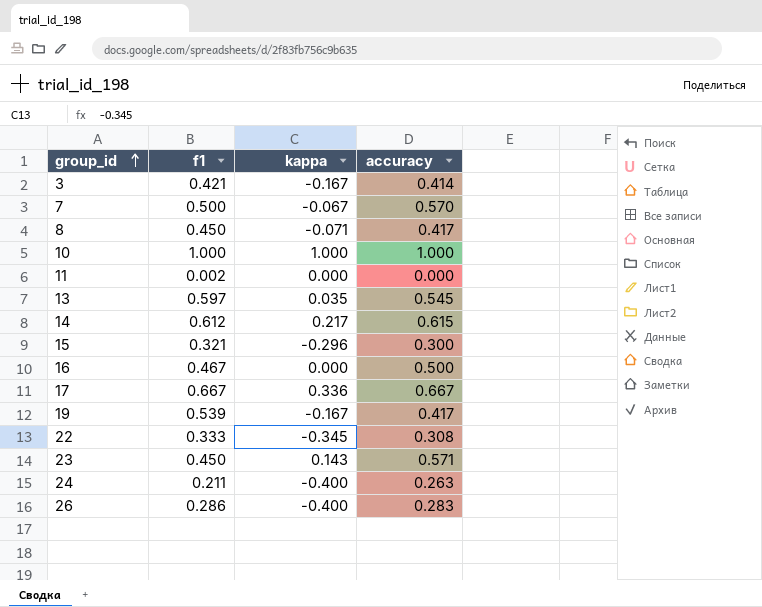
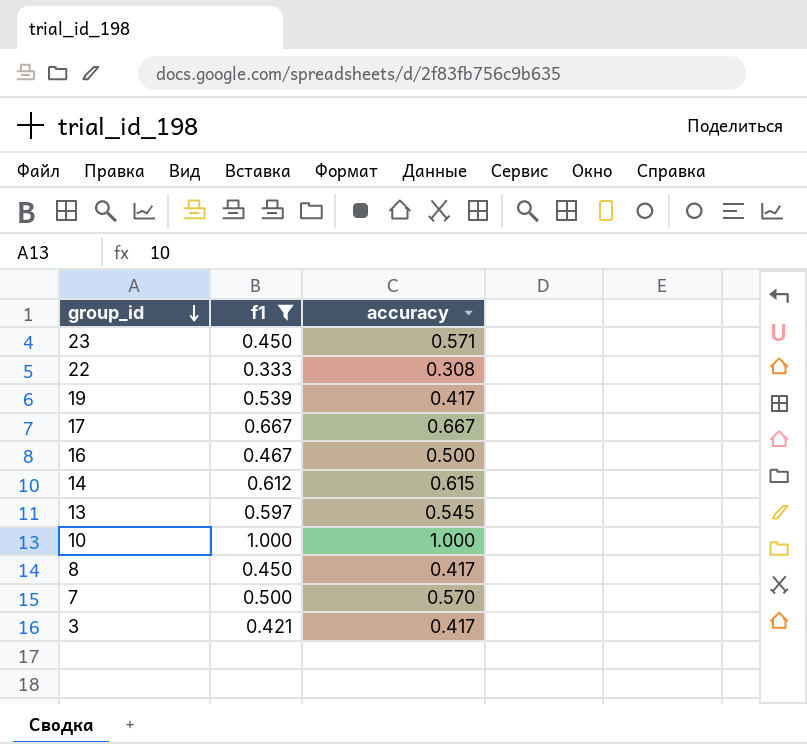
filter: none -> f1 >= 0.333
row order: group_id ascending -> group_id descending
column kappa | position: 3 -> none
3 | accuracy: 0.414 -> 0.417

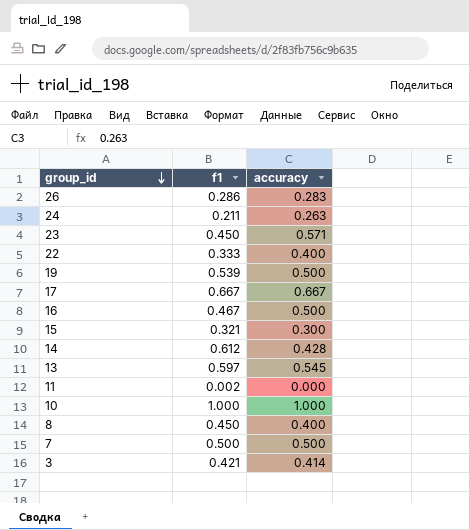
filter: f1 >= 0.333 -> none
22 | accuracy: 0.308 -> 0.400
19 | accuracy: 0.417 -> 0.500
14 | accuracy: 0.615 -> 0.428
8 | accuracy: 0.417 -> 0.400
7 | accuracy: 0.570 -> 0.500
3 | accuracy: 0.417 -> 0.414

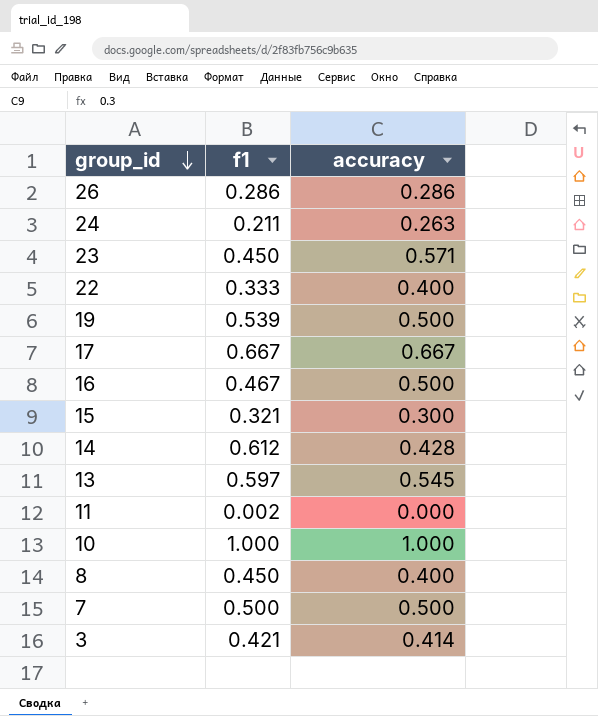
26 | accuracy: 0.283 -> 0.286

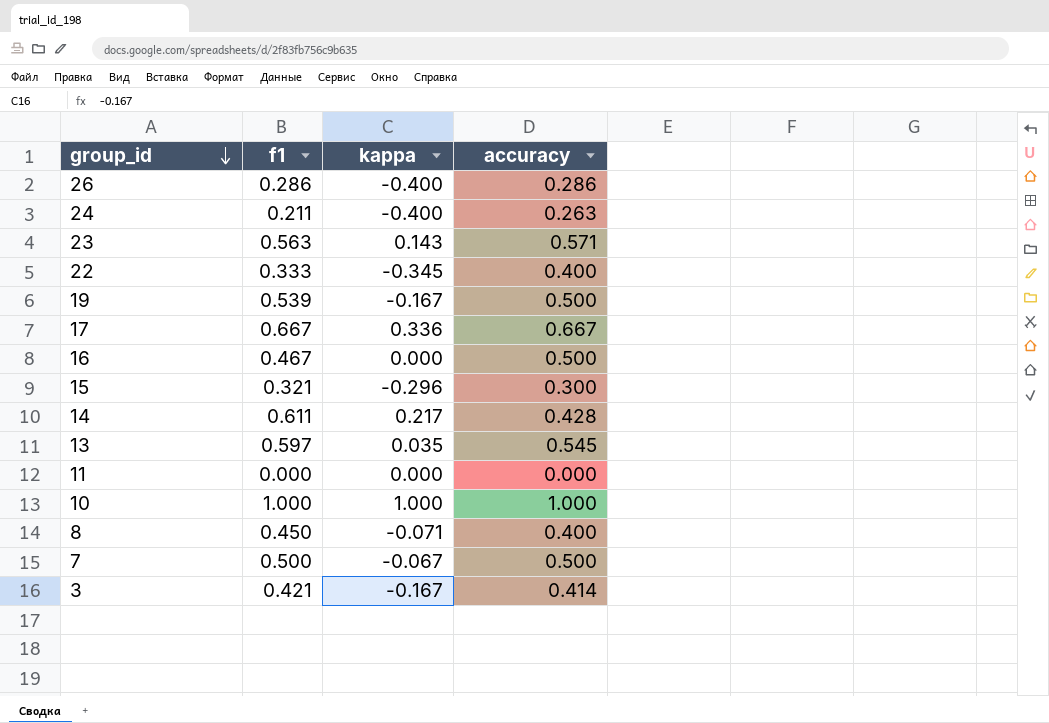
column kappa | position: none -> 3
23 | f1: 0.450 -> 0.563
14 | f1: 0.612 -> 0.611
11 | f1: 0.002 -> 0.000

